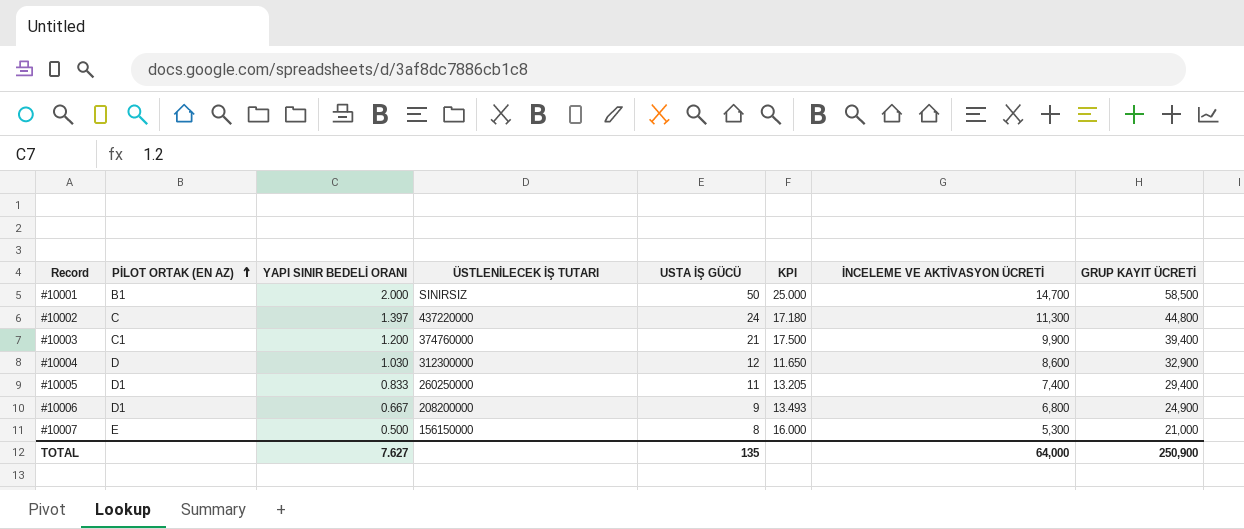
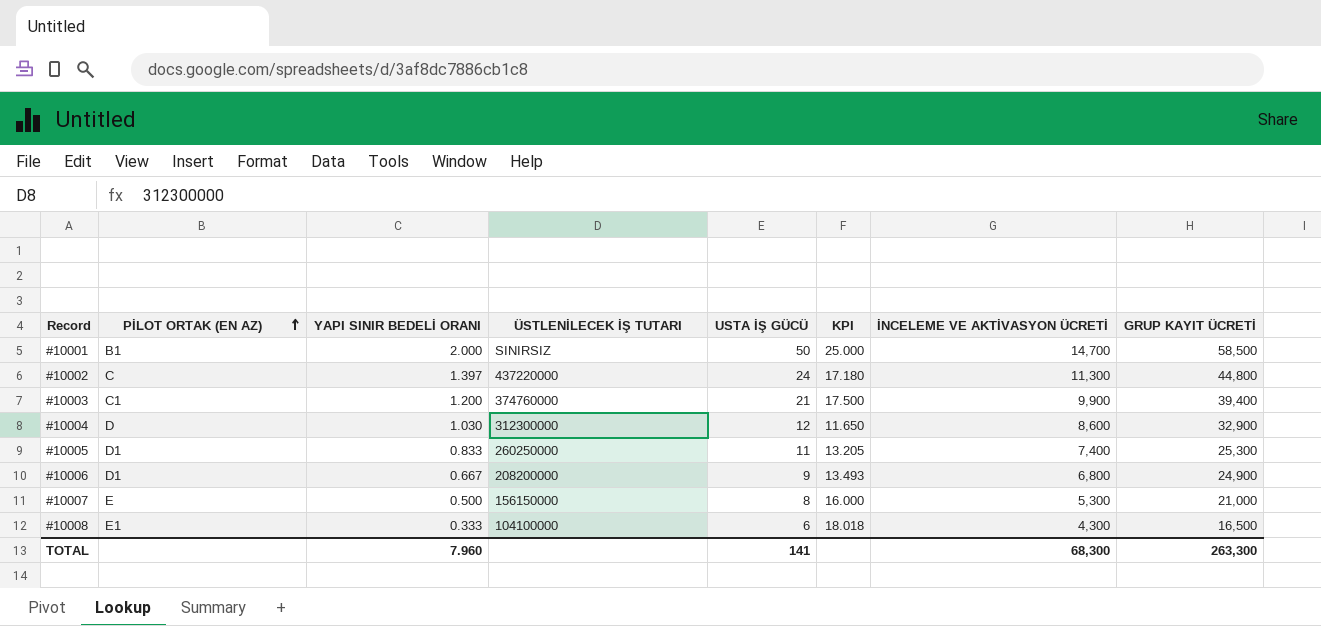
#10005 | GRUP KAYIT ÜCRETİ: 29,400 -> 25,300
row #10008: none -> E1 | 0.333 | 104100000 | 6 | 18.018 | 4,300 | 16,500
TOTAL | YAPI SINIR BEDELİ ORANI: 7.627 -> 7.960
TOTAL | USTA İŞ GÜCÜ: 135 -> 141
TOTAL | İNCELEME VE AKTİVASYON ÜCRETİ: 64,000 -> 68,300
TOTAL | GRUP KAYIT ÜCRETİ: 250,900 -> 263,300

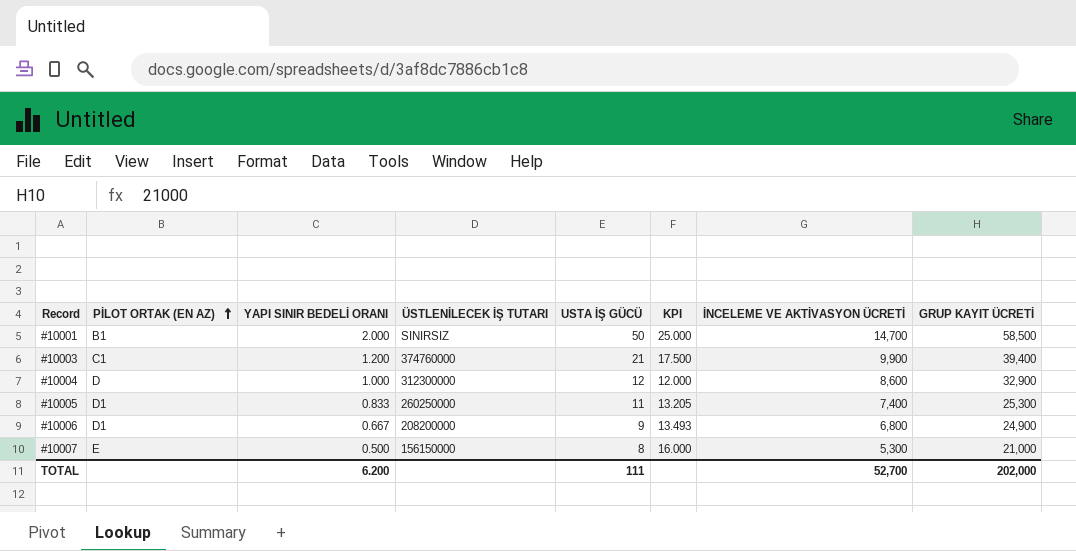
row #10002: C | 1.397 | 437220000 | 24 | 17.180 | 11,300 | 44,800 -> none
row #10008: E1 | 0.333 | 104100000 | 6 | 18.018 | 4,300 | 16,500 -> none
#10004 | YAPI SINIR BEDELİ ORANI: 1.030 -> 1.000
#10004 | KPI: 11.650 -> 12.000
TOTAL | YAPI SINIR BEDELİ ORANI: 7.960 -> 6.200
TOTAL | USTA İŞ GÜCÜ: 141 -> 111
TOTAL | İNCELEME VE AKTİVASYON ÜCRETİ: 68,300 -> 52,700
TOTAL | GRUP KAYIT ÜCRETİ: 263,300 -> 202,000

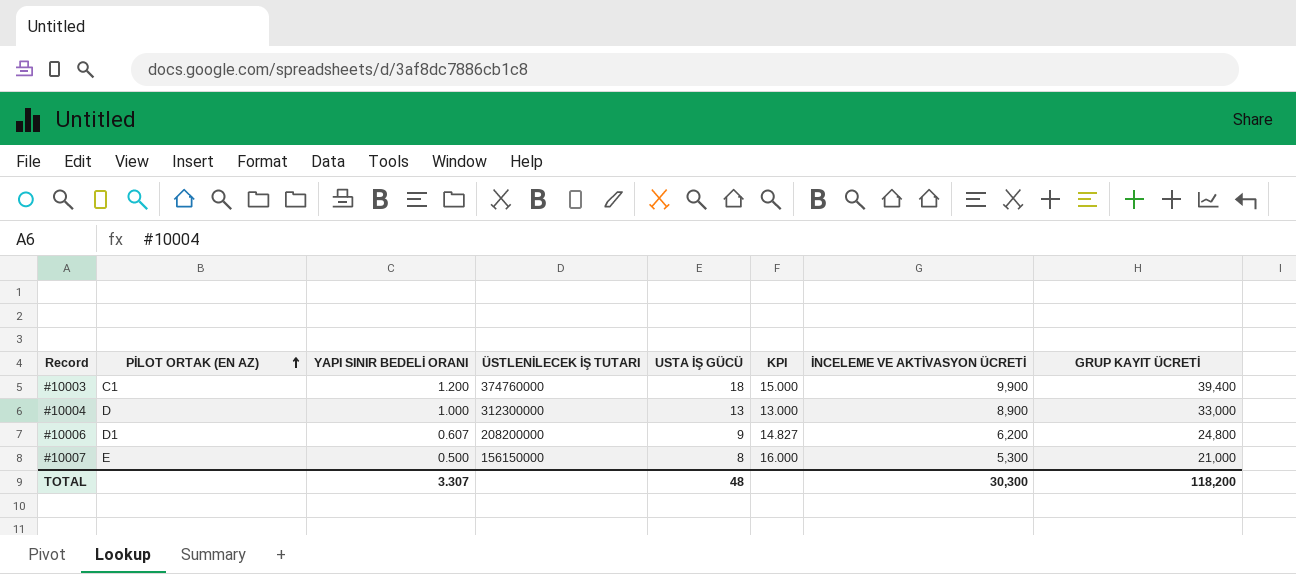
row #10001: B1 | 2.000 | SINIRSIZ | 50 | 25.000 | 14,700 | 58,500 -> none
row #10005: D1 | 0.833 | 260250000 | 11 | 13.205 | 7,400 | 25,300 -> none
#10003 | USTA İŞ GÜCÜ: 21 -> 18
#10003 | KPI: 17.500 -> 15.000
#10004 | USTA İŞ GÜCÜ: 12 -> 13
#10004 | KPI: 12.000 -> 13.000
#10004 | İNCELEME VE AKTİVASYON ÜCRETİ: 8,600 -> 8,900
#10004 | GRUP KAYIT ÜCRETİ: 32,900 -> 33,000
#10006 | YAPI SINIR BEDELİ ORANI: 0.667 -> 0.607
#10006 | KPI: 13.493 -> 14.827
#10006 | İNCELEME VE AKTİVASYON ÜCRETİ: 6,800 -> 6,200
#10006 | GRUP KAYIT ÜCRETİ: 24,900 -> 24,800
TOTAL | YAPI SINIR BEDELİ ORANI: 6.200 -> 3.307
TOTAL | USTA İŞ GÜCÜ: 111 -> 48
TOTAL | İNCELEME VE AKTİVASYON ÜCRETİ: 52,700 -> 30,300
TOTAL | GRUP KAYIT ÜCRETİ: 202,000 -> 118,200

